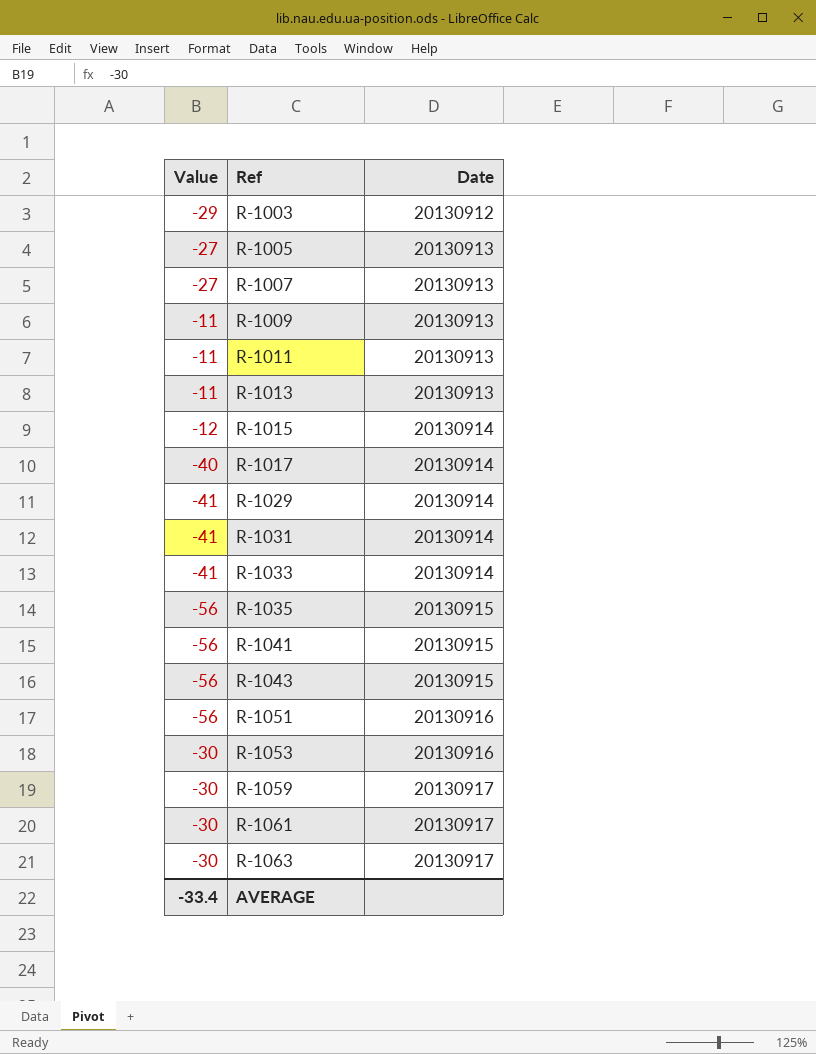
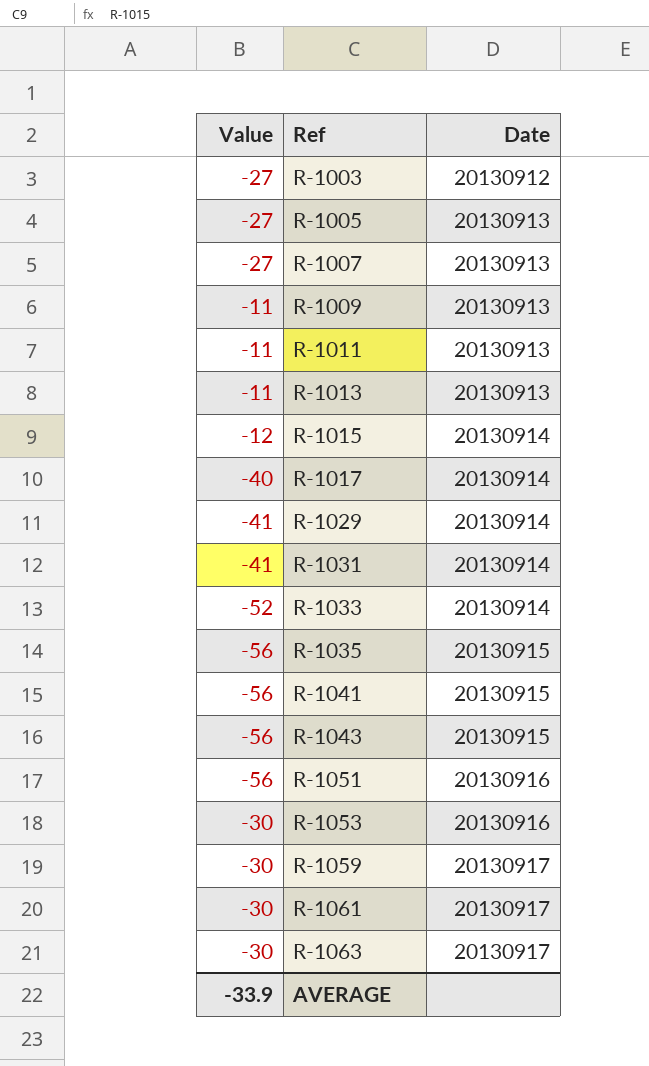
R-1003 | Value: -29 -> -27
R-1033 | Value: -41 -> -52
AVERAGE | Value: -33.4 -> -33.9

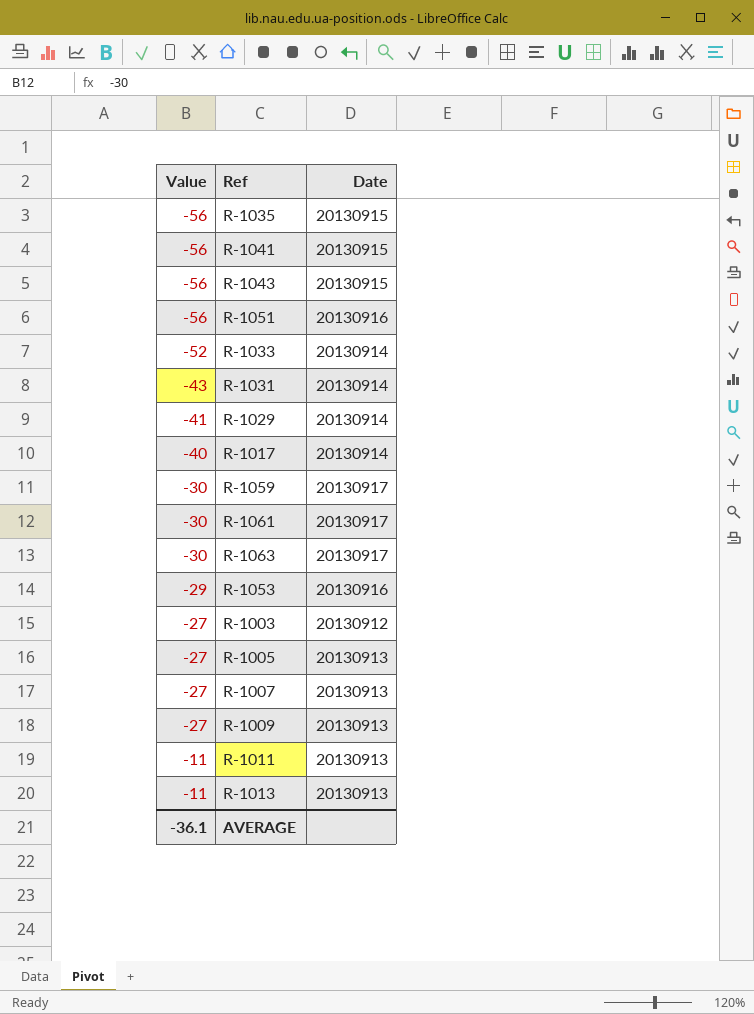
row order: Ref ascending -> Value ascending
row R-1015: -12 | 20130914 -> none
R-1031 | Value: -41 -> -43
R-1053 | Value: -30 -> -29
R-1009 | Value: -11 -> -27
AVERAGE | Value: -33.9 -> -36.1

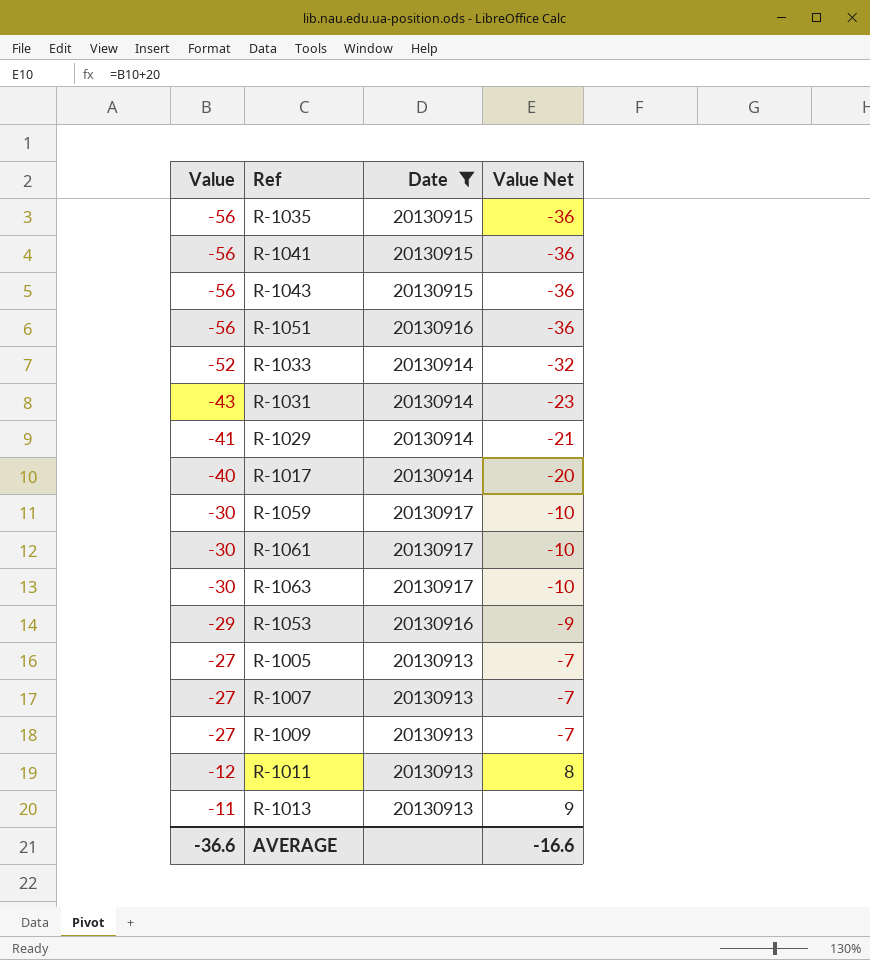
filter: none -> Date != 20130912
column Value Net | formula: none -> [Value] + 20
R-1011 | Value: -11 -> -12
AVERAGE | Value: -36.1 -> -36.6

